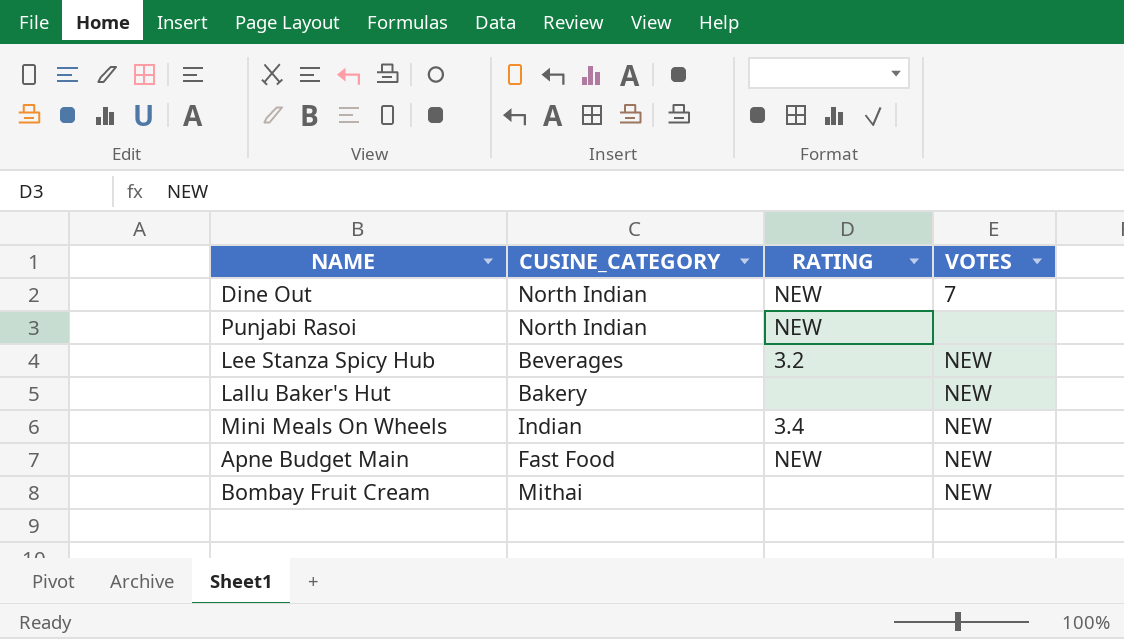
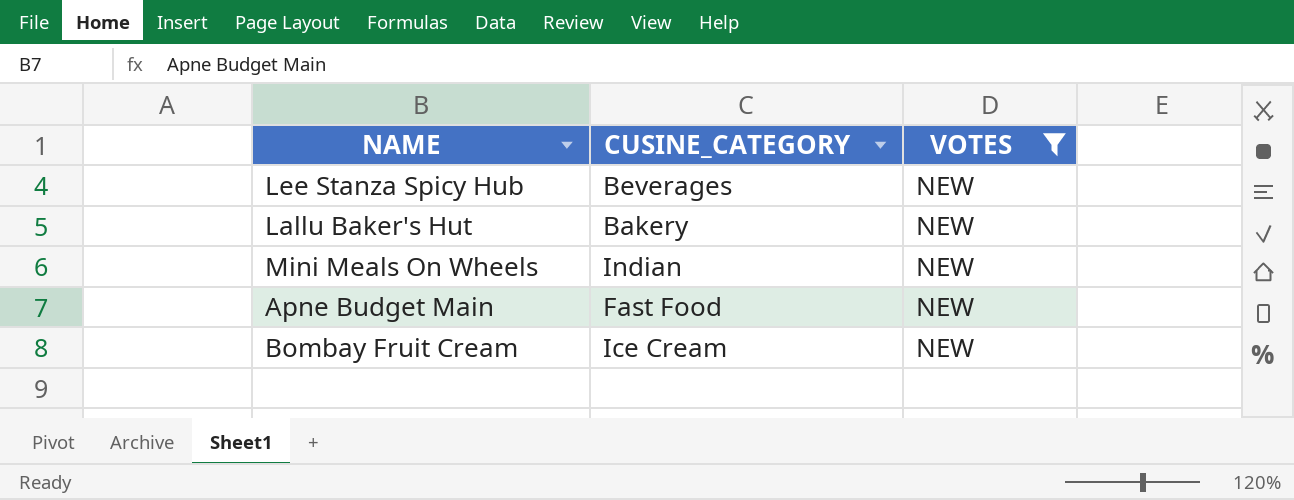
filter: none -> VOTES = NEW
column RATING | position: 3 -> none
Bombay Fruit Cream | CUSINE_CATEGORY: Mithai -> Ice Cream

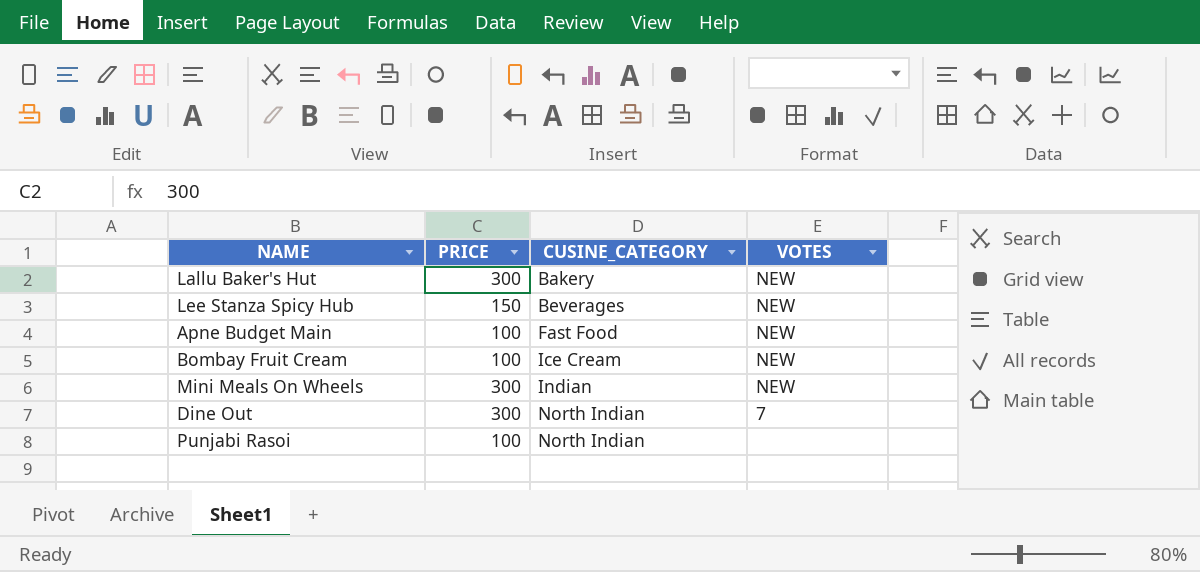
filter: VOTES = NEW -> none
row order: none -> CUSINE_CATEGORY ascending
column PRICE | position: none -> 2

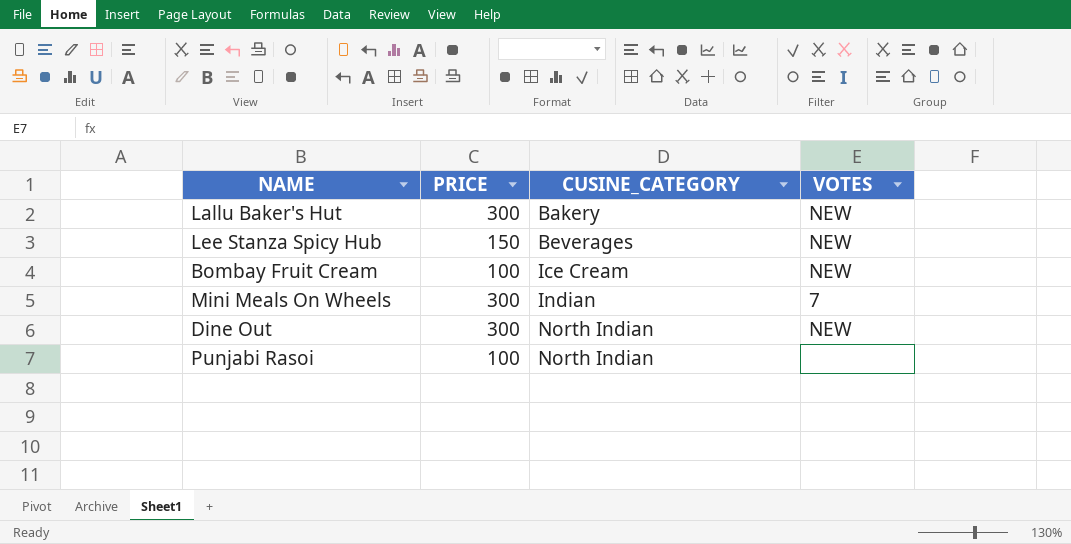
row Apne Budget Main: 100 | Fast Food | NEW -> none
Mini Meals On Wheels | VOTES: NEW -> 7
Dine Out | VOTES: 7 -> NEW

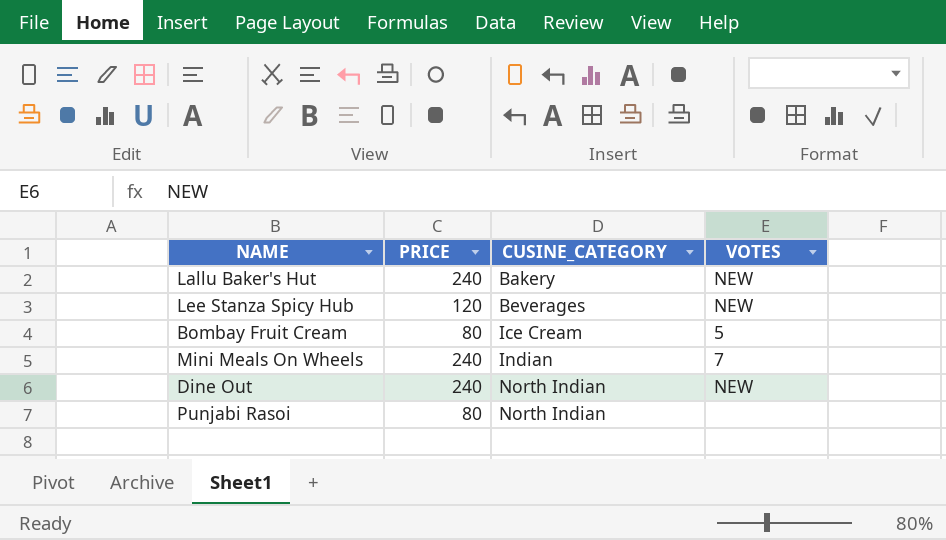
Lallu Baker's Hut | PRICE: 300 -> 240
Lee Stanza Spicy Hub | PRICE: 150 -> 120
Bombay Fruit Cream | PRICE: 100 -> 80
Bombay Fruit Cream | VOTES: NEW -> 5
Mini Meals On Wheels | PRICE: 300 -> 240
Dine Out | PRICE: 300 -> 240
Punjabi Rasoi | PRICE: 100 -> 80

